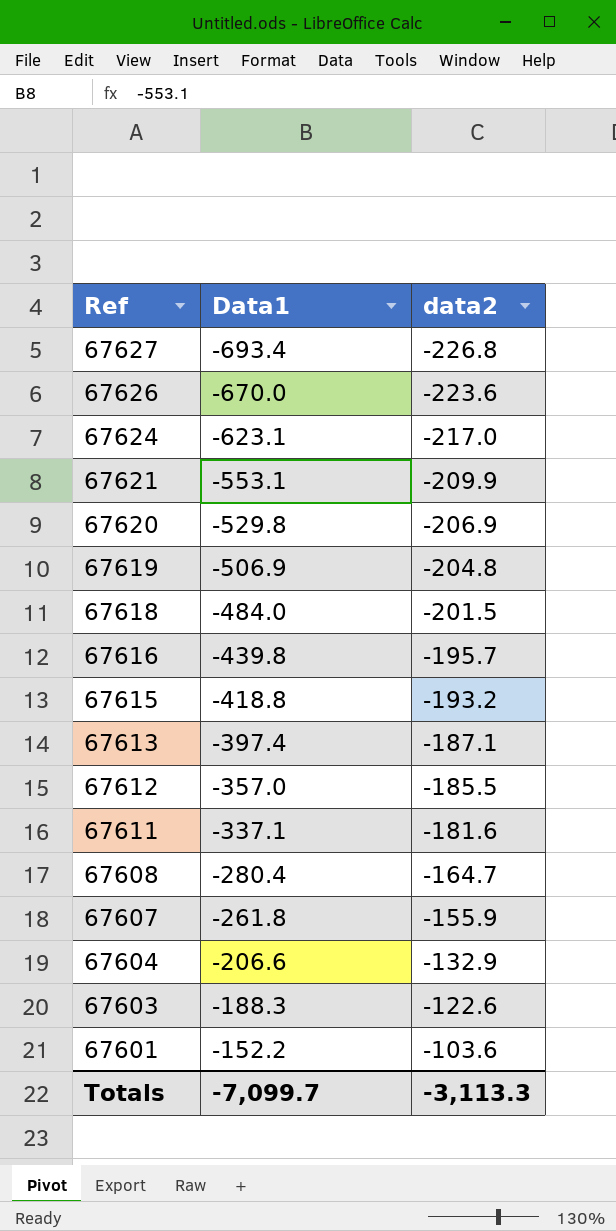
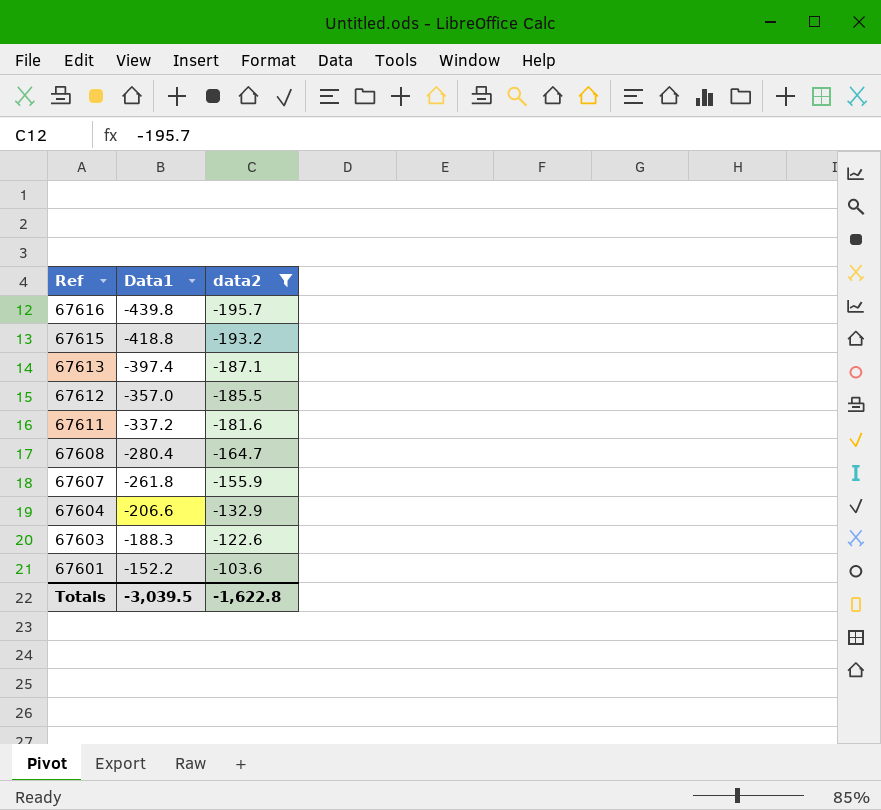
filter: none -> data2 >= -195.7
67611 | Data1: -337.1 -> -337.2
Totals | Data1: -7,099.7 -> -3,039.5
Totals | data2: -3,113.3 -> -1,622.8

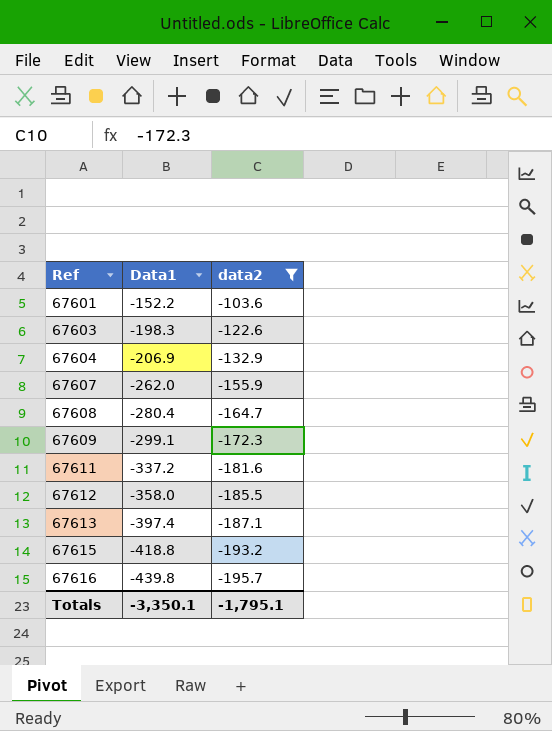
row order: Ref descending -> Ref ascending
67603 | Data1: -188.3 -> -198.3
67604 | Data1: -206.6 -> -206.9
67607 | Data1: -261.8 -> -262.0
row 67609: none -> -299.1 | -172.3
67612 | Data1: -357.0 -> -358.0
Totals | Data1: -3,039.5 -> -3,350.1
Totals | data2: -1,622.8 -> -1,795.1

